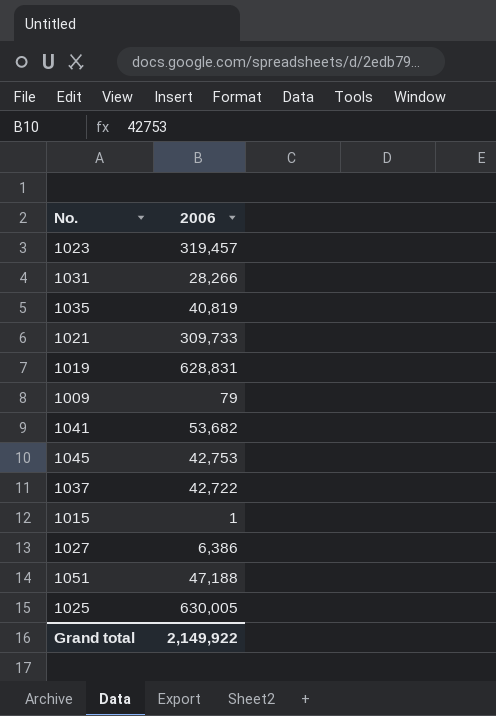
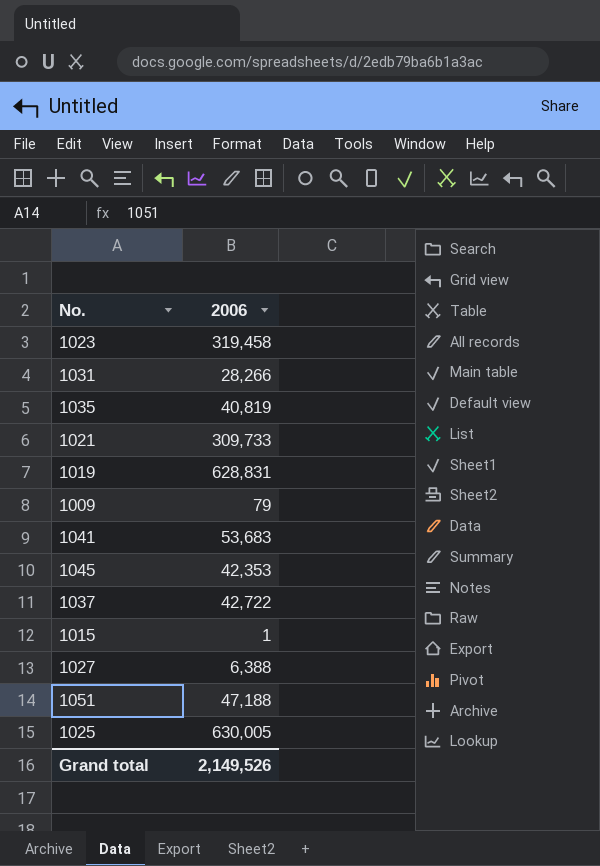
1023 | 2006: 319,457 -> 319,458
1041 | 2006: 53,682 -> 53,683
1045 | 2006: 42,753 -> 42,353
1027 | 2006: 6,386 -> 6,388
Grand total | 2006: 2,149,922 -> 2,149,526

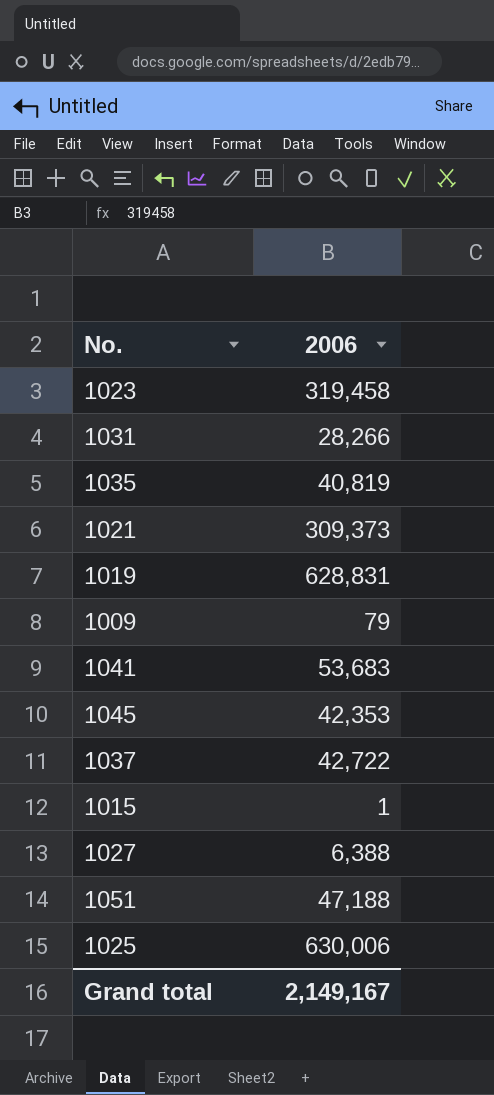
1021 | 2006: 309,733 -> 309,373
1025 | 2006: 630,005 -> 630,006
Grand total | 2006: 2,149,526 -> 2,149,167

